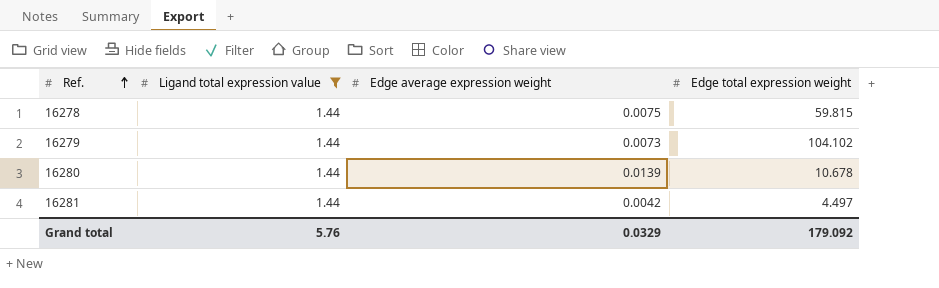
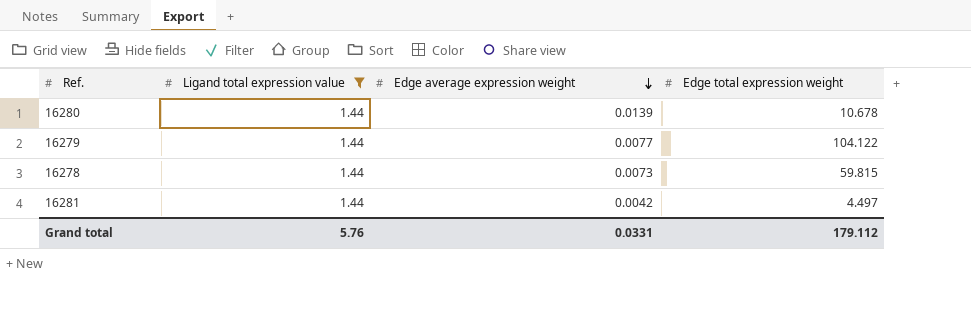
row order: Ref. ascending -> Edge average expression weight descending
16279 | Edge average expression weight: 0.0073 -> 0.0077
16279 | Edge total expression weight: 104.102 -> 104.122
16278 | Edge average expression weight: 0.0075 -> 0.0073
Grand total | Edge average expression weight: 0.0329 -> 0.0331
Grand total | Edge total expression weight: 179.092 -> 179.112

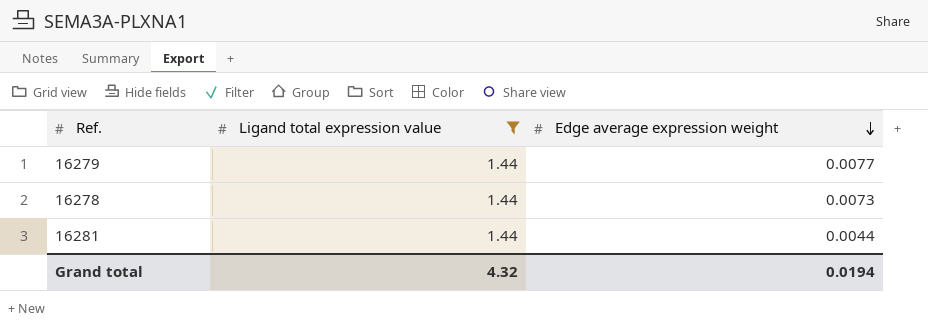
column Edge total expression weight | position: 4 -> none
row 16280: 1.44 | 0.0139 | 10.678 -> none
16281 | Edge average expression weight: 0.0042 -> 0.0044
Grand total | Ligand total expression value: 5.76 -> 4.32
Grand total | Edge average expression weight: 0.0331 -> 0.0194

